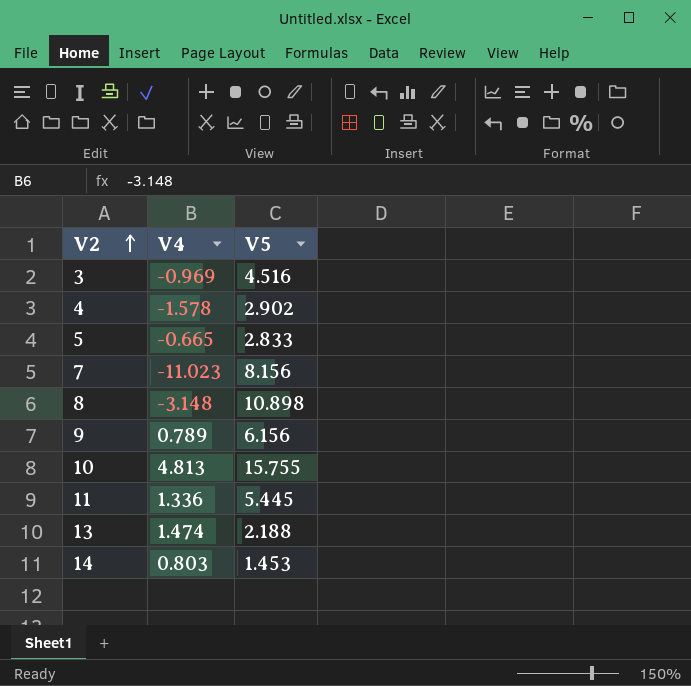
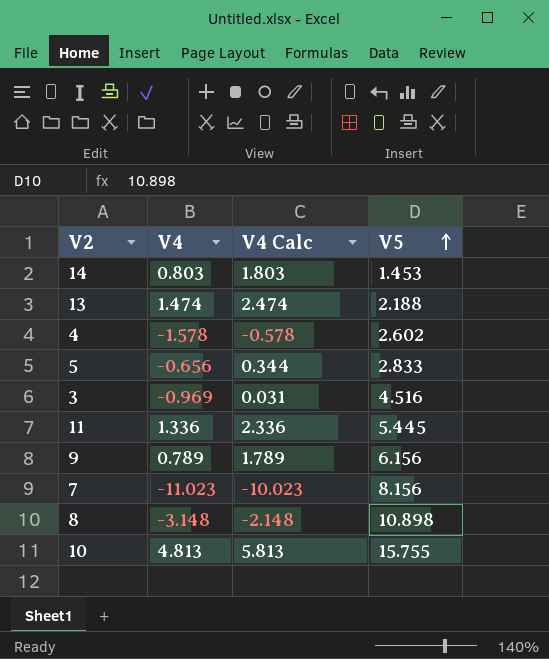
row order: V2 ascending -> V5 ascending
column V4 Calc | formula: none -> [V4] + 1
4 | V5: 2.902 -> 2.602
5 | V4: -0.665 -> -0.656

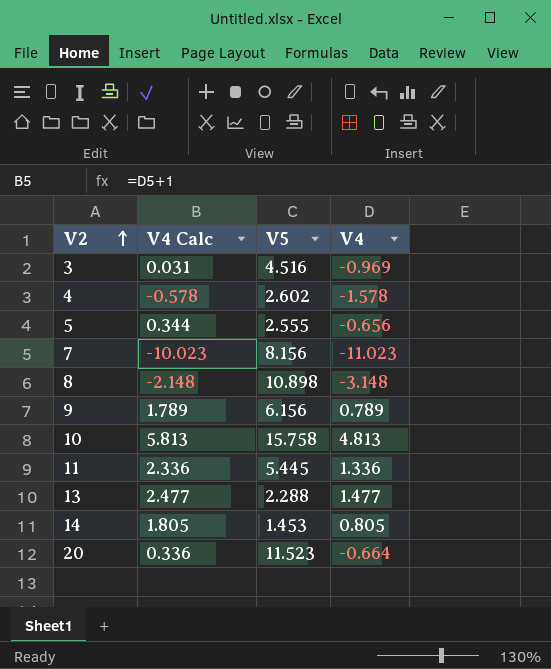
row order: V5 ascending -> V2 ascending
column V4 | position: 2 -> 4
5 | V5: 2.833 -> 2.555
10 | V5: 15.755 -> 15.758
13 | V4 Calc: 2.474 -> 2.477
13 | V5: 2.188 -> 2.288
13 | V4: 1.474 -> 1.477
14 | V4 Calc: 1.803 -> 1.805
14 | V4: 0.803 -> 0.805
row 20: none -> 0.336 | 11.523 | -0.664

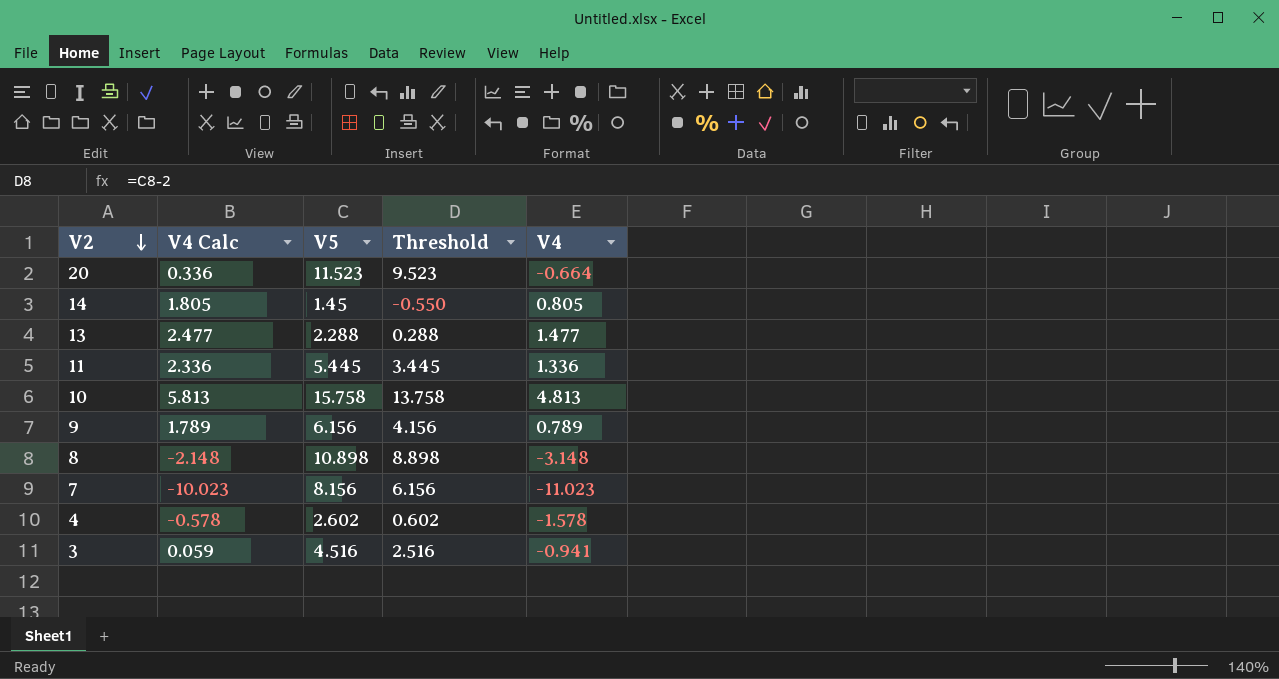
row order: V2 ascending -> V2 descending
column Threshold | formula: none -> [V5] - 2
row 5: 0.344 | 2.555 | -0.656 -> none
14 | V5: 1.453 -> 1.45
3 | V4 Calc: 0.031 -> 0.059
3 | V4: -0.969 -> -0.941

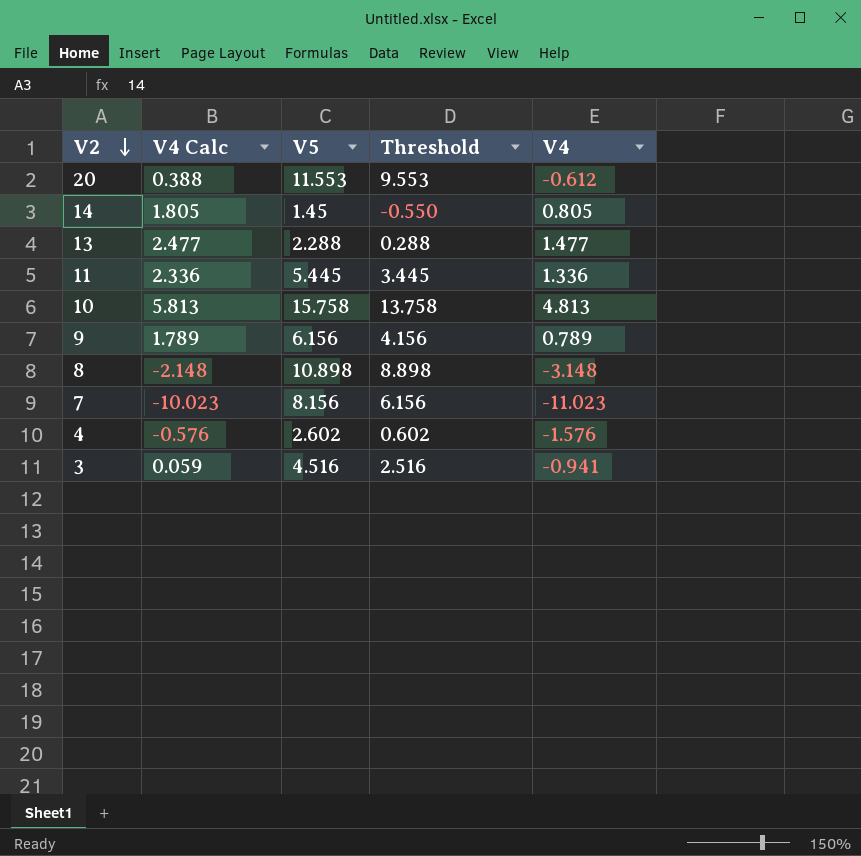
20 | V4 Calc: 0.336 -> 0.388
20 | V5: 11.523 -> 11.553
20 | Threshold: 9.523 -> 9.553
20 | V4: -0.664 -> -0.612
4 | V4 Calc: -0.578 -> -0.576
4 | V4: -1.578 -> -1.576

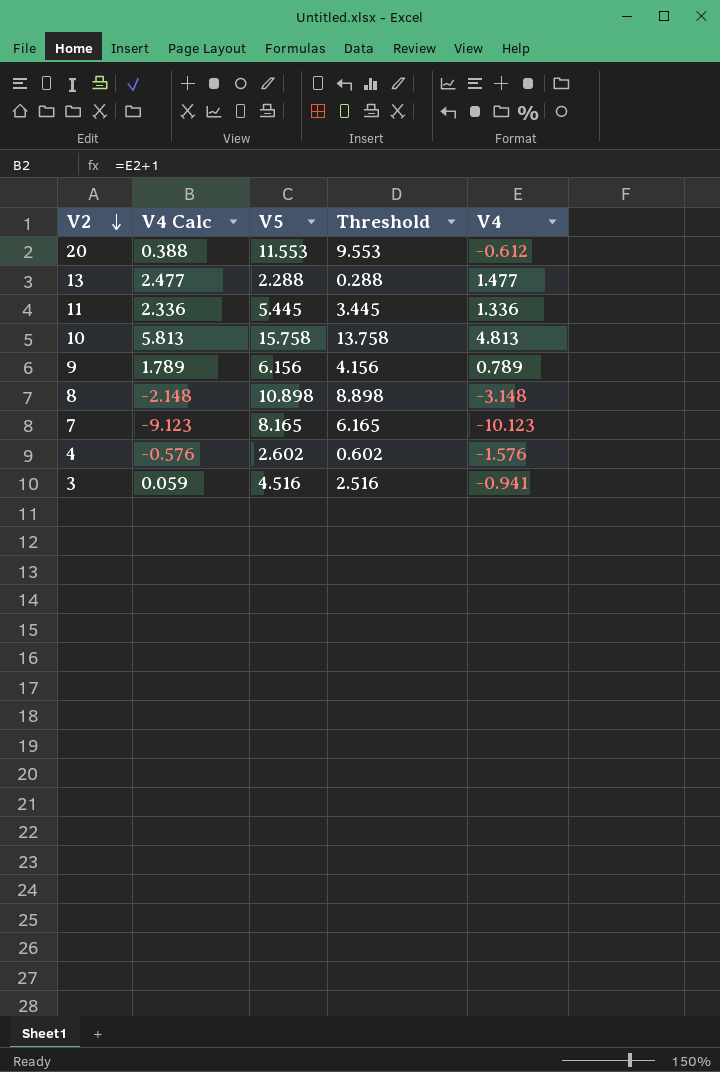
row 14: 1.805 | 1.45 | -0.550 | 0.805 -> none
7 | V4 Calc: -10.023 -> -9.123
7 | V5: 8.156 -> 8.165
7 | Threshold: 6.156 -> 6.165
7 | V4: -11.023 -> -10.123

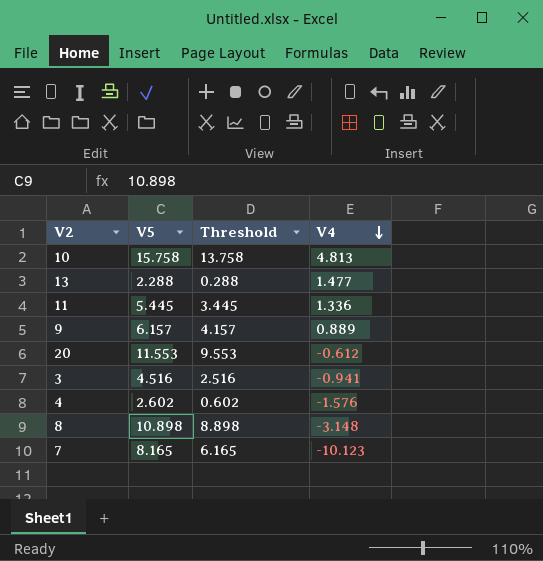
row order: V2 descending -> V4 descending
column V4 Calc | formula: [V4] + 1 -> none
9 | V5: 6.156 -> 6.157
9 | Threshold: 4.156 -> 4.157
9 | V4: 0.789 -> 0.889

